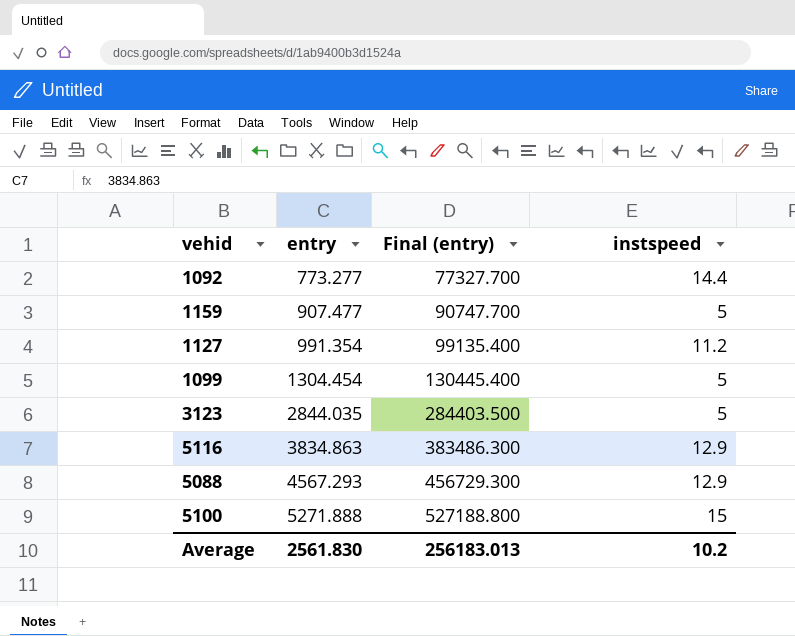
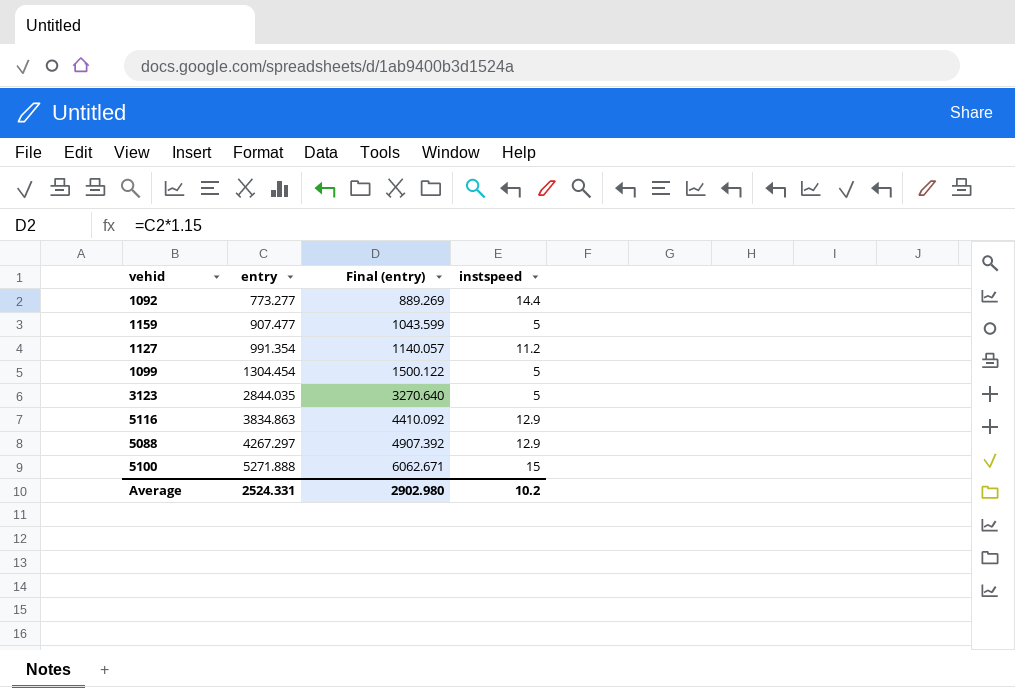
column Final (entry) | formula: [entry] * 100 -> [entry] * 1.15
5088 | entry: 4567.293 -> 4267.297
Average | entry: 2561.830 -> 2524.331
Average | Final (entry): 256183.013 -> 2902.980

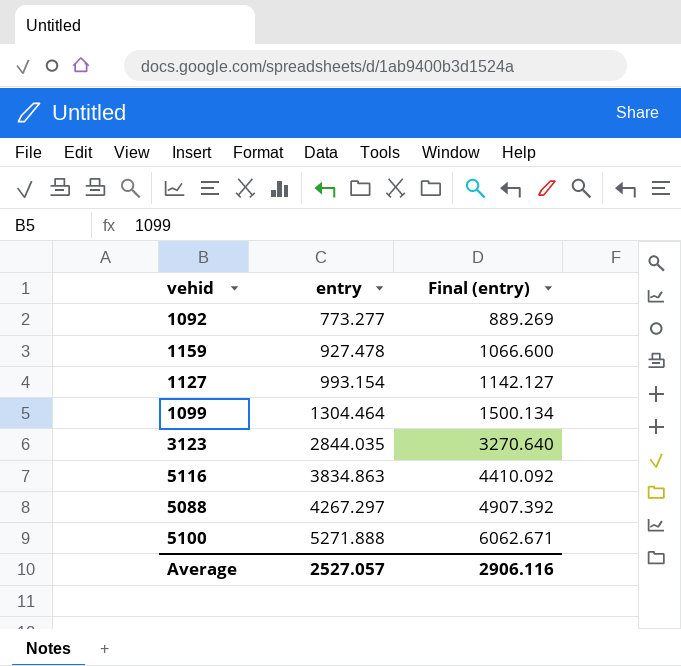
column instspeed | position: 4 -> none
1159 | entry: 907.477 -> 927.478
1159 | Final (entry): 1043.599 -> 1066.600
1127 | entry: 991.354 -> 993.154
1127 | Final (entry): 1140.057 -> 1142.127
1099 | entry: 1304.454 -> 1304.464
1099 | Final (entry): 1500.122 -> 1500.134
Average | entry: 2524.331 -> 2527.057
Average | Final (entry): 2902.980 -> 2906.116

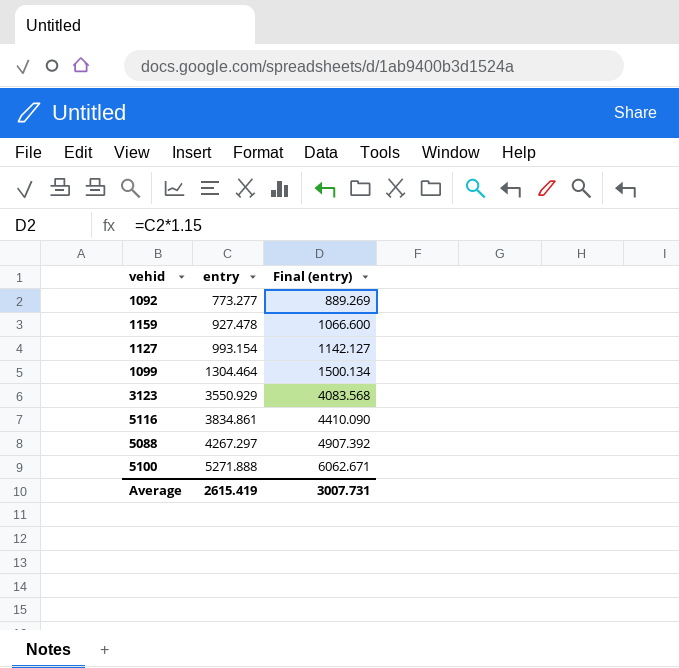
3123 | entry: 2844.035 -> 3550.929
3123 | Final (entry): 3270.640 -> 4083.568
5116 | entry: 3834.863 -> 3834.861
5116 | Final (entry): 4410.092 -> 4410.090
Average | entry: 2527.057 -> 2615.419
Average | Final (entry): 2906.116 -> 3007.731

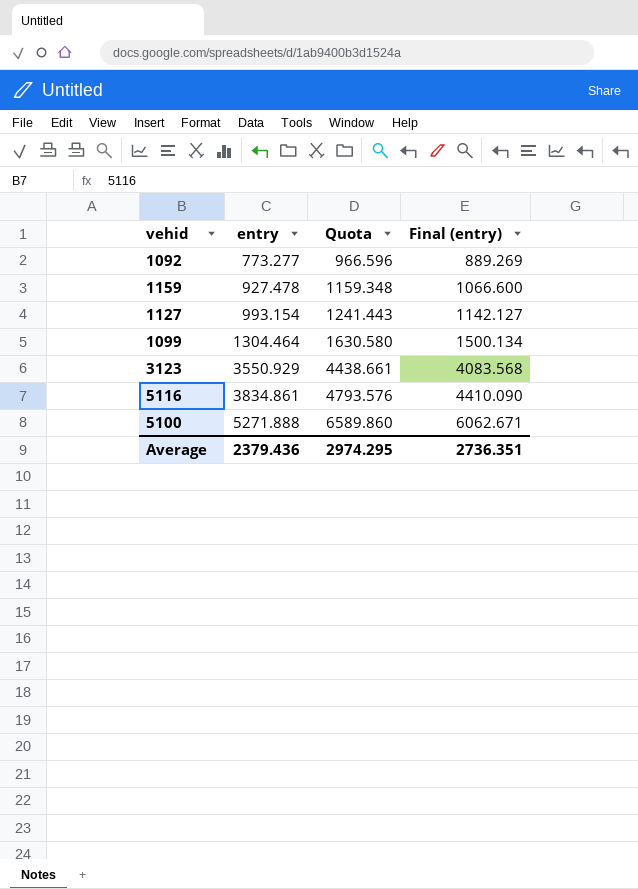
column Quota | formula: none -> [entry] * 1.25
row 5088: 4267.297 | 4907.392 -> none
Average | entry: 2615.419 -> 2379.436
Average | Final (entry): 3007.731 -> 2736.351

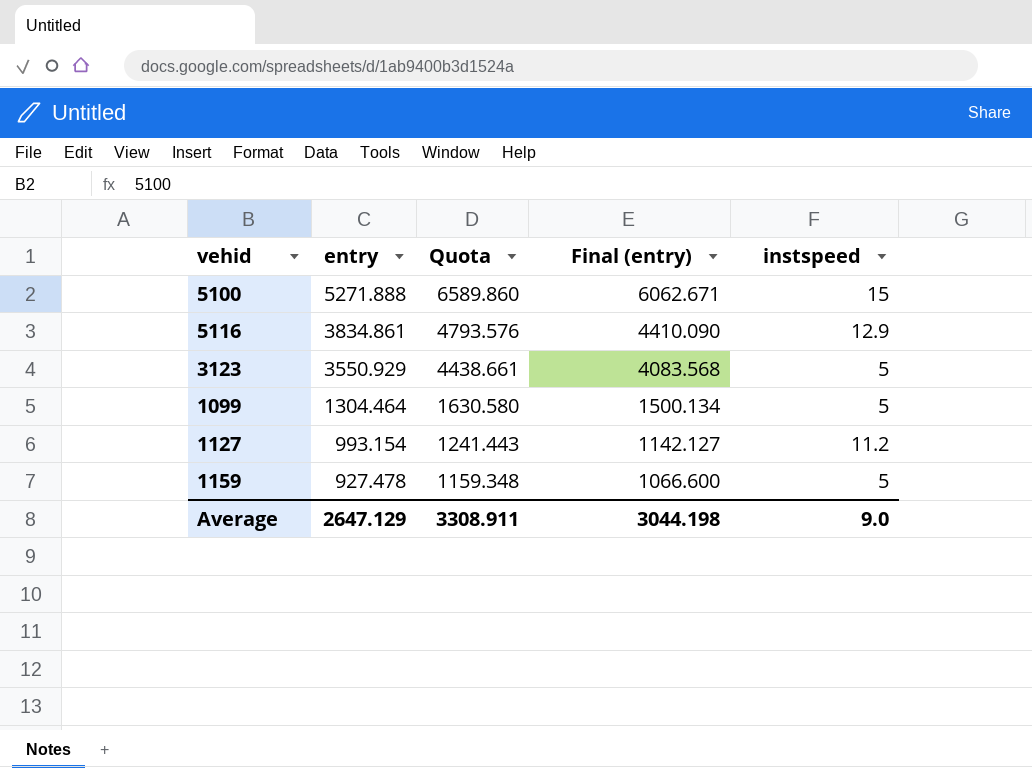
row order: entry ascending -> entry descending
column instspeed | position: none -> 5
row 1092: 773.277 | 966.596 | 889.269 -> none
Average | entry: 2379.436 -> 2647.129
Average | Quota: 2974.295 -> 3308.911
Average | Final (entry): 2736.351 -> 3044.198

